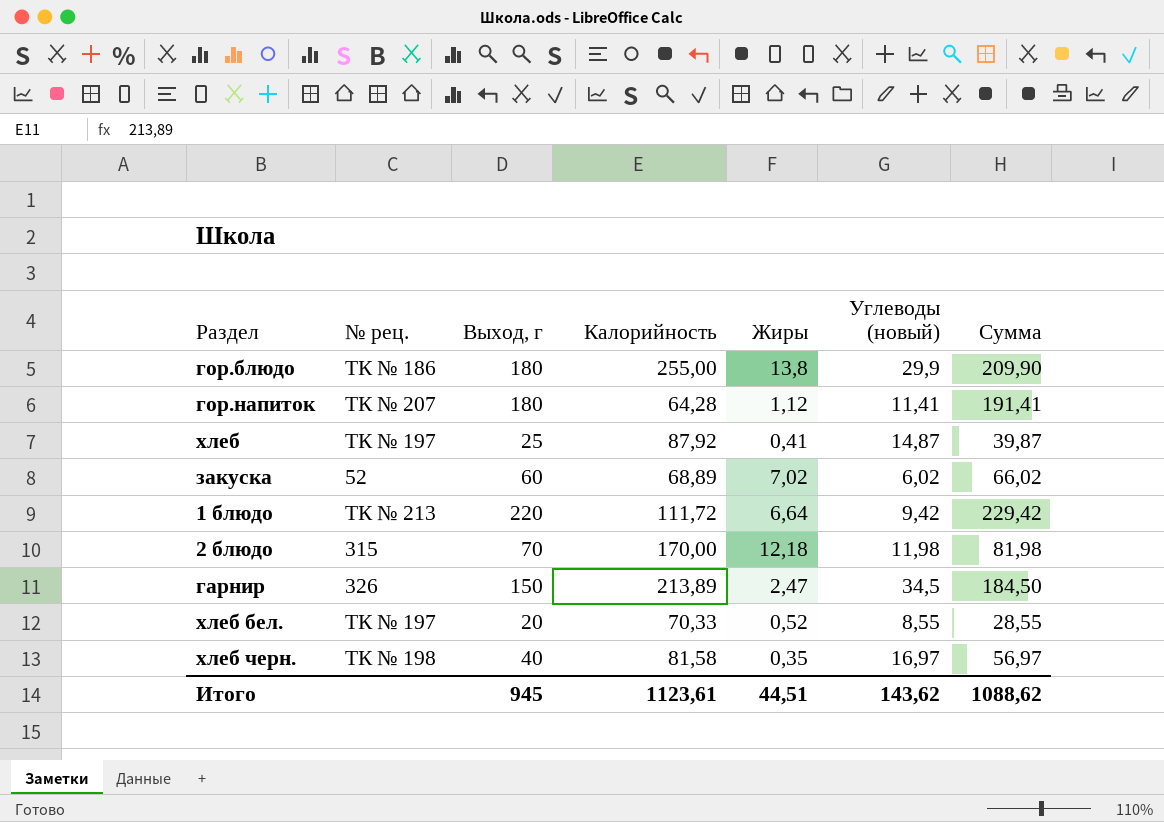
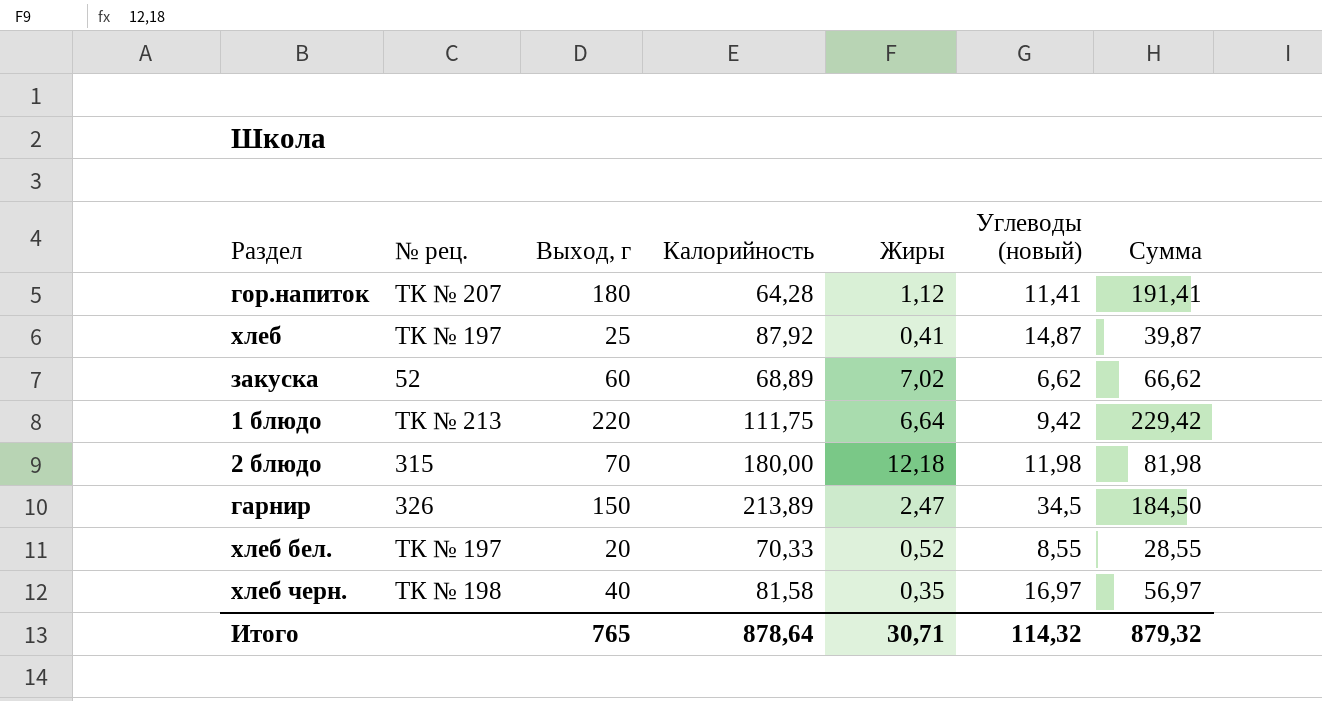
row гор.блюдо: ТК № 186 | 180 | 255,00 | 13,8 | 29,9 | 209,90 -> none
закуска | Углеводы (новый): 6,02 -> 6,62
закуска | Сумма: 66,02 -> 66,62
1 блюдо | Калорийность: 111,72 -> 111,75
2 блюдо | Калорийность: 170,00 -> 180,00
Итого | Выход, г: 945 -> 765
Итого | Калорийность: 1123,61 -> 878,64
Итого | Жиры: 44,51 -> 30,71
Итого | Углеводы (новый): 143,62 -> 114,32
Итого | Сумма: 1088,62 -> 879,32

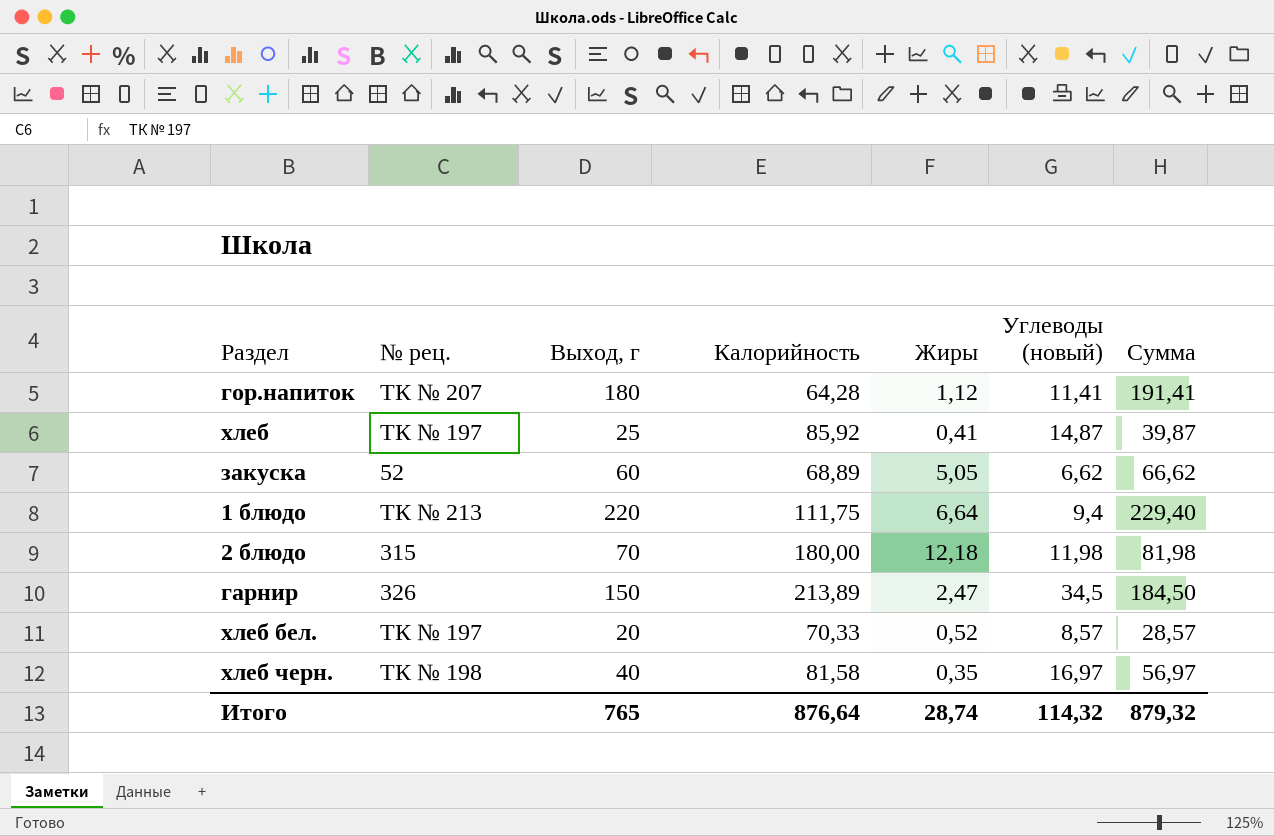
хлеб | Калорийность: 87,92 -> 85,92
закуска | Жиры: 7,02 -> 5,05
1 блюдо | Углеводы (новый): 9,42 -> 9,4
1 блюдо | Сумма: 229,42 -> 229,40
хлеб бел. | Углеводы (новый): 8,55 -> 8,57
хлеб бел. | Сумма: 28,55 -> 28,57
Итого | Калорийность: 878,64 -> 876,64
Итого | Жиры: 30,71 -> 28,74

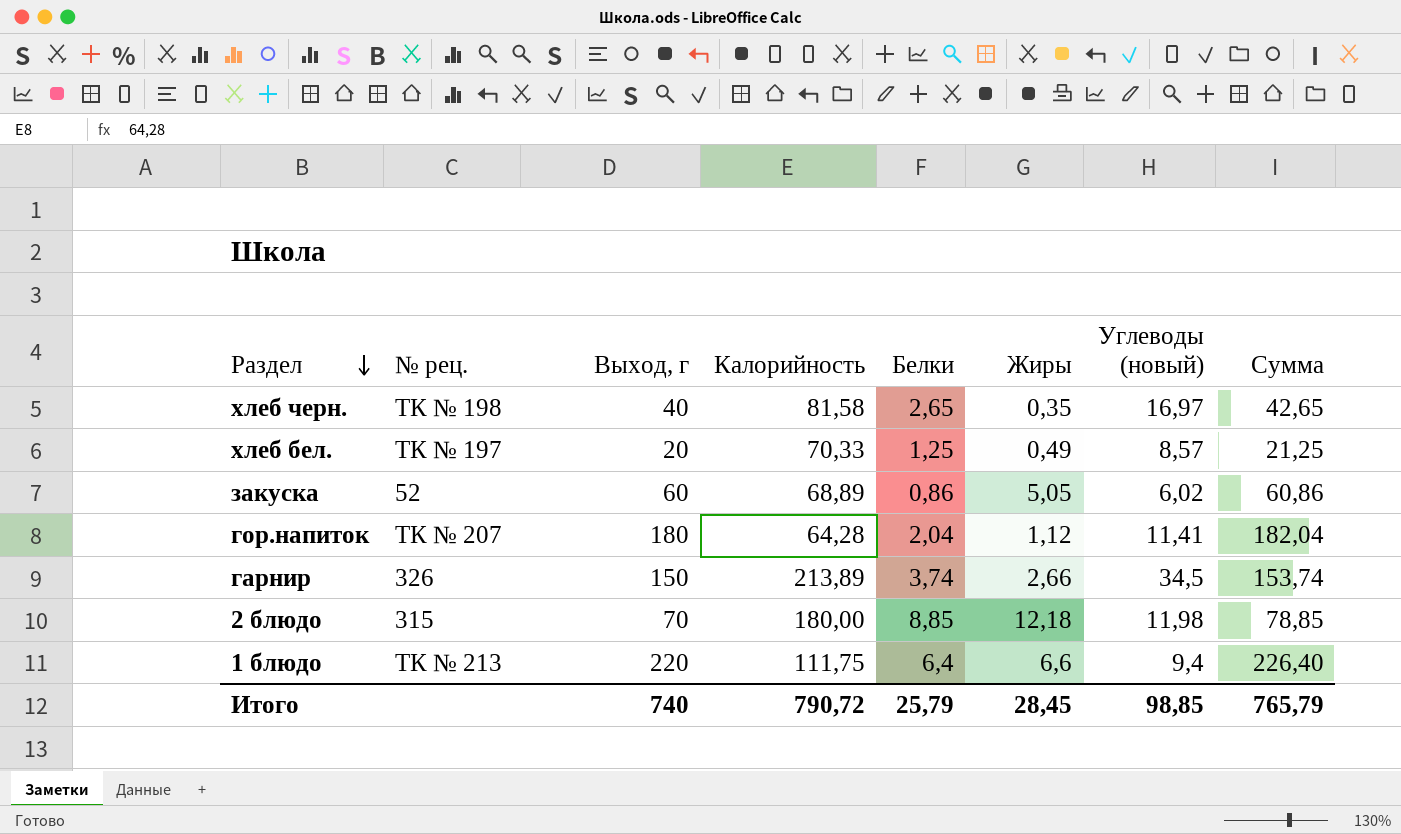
row order: none -> Раздел descending
column Белки | position: none -> 5
column Сумма | formula: [Выход, г] + [Углеводы (новый)] -> [Выход, г] + [Белки]
row хлеб: ТК № 197 | 25 | 85,92 | 0,41 | 14,87 | 39,87 -> none
хлеб бел. | Жиры: 0,52 -> 0,49
закуска | Углеводы (новый): 6,62 -> 6,02
гарнир | Жиры: 2,47 -> 2,66
1 блюдо | Жиры: 6,64 -> 6,6
Итого | Выход, г: 765 -> 740
Итого | Калорийность: 876,64 -> 790,72
Итого | Жиры: 28,74 -> 28,45
Итого | Углеводы (новый): 114,32 -> 98,85
Итого | Сумма: 879,32 -> 765,79

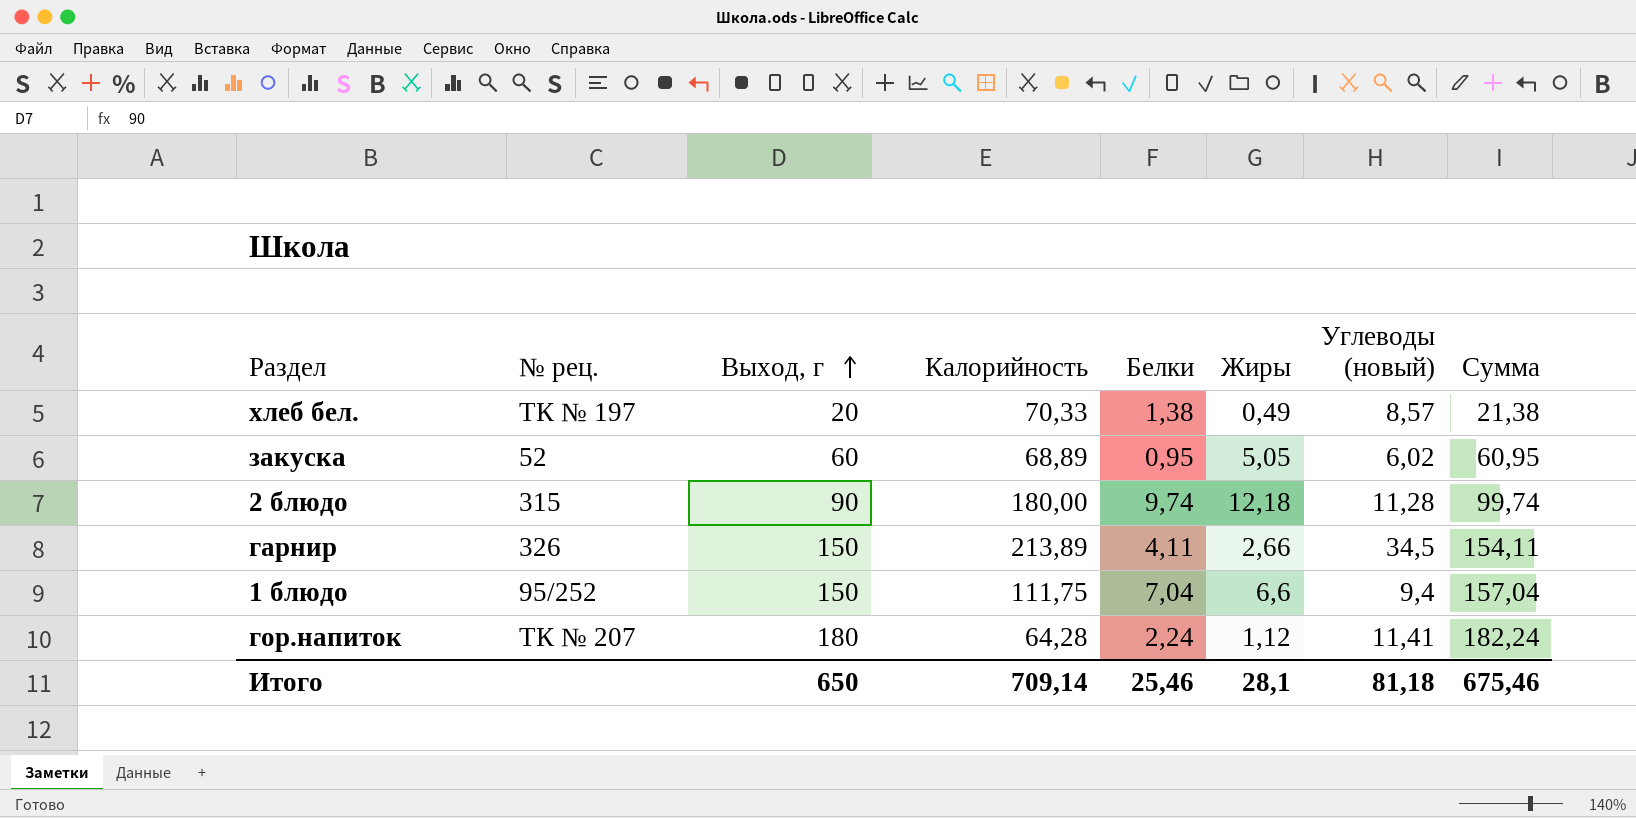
row order: Раздел descending -> Выход, г ascending
row хлеб черн.: ТК № 198 | 40 | 81,58 | 2,65 | 0,35 | 16,97 | 42,65 -> none
хлеб бел. | Белки: 1,25 -> 1,38
хлеб бел. | Сумма: 21,25 -> 21,38
закуска | Белки: 0,86 -> 0,95
закуска | Сумма: 60,86 -> 60,95
2 блюдо | Выход, г: 70 -> 90
2 блюдо | Белки: 8,85 -> 9,74
2 блюдо | Углеводы (новый): 11,98 -> 11,28
2 блюдо | Сумма: 78,85 -> 99,74
гарнир | Белки: 3,74 -> 4,11
гарнир | Сумма: 153,74 -> 154,11
1 блюдо | № рец.: ТК № 213 -> 95/252
1 блюдо | Выход, г: 220 -> 150
1 блюдо | Белки: 6,4 -> 7,04
1 блюдо | Сумма: 226,40 -> 157,04
гор.напиток | Белки: 2,04 -> 2,24
гор.напиток | Сумма: 182,04 -> 182,24
Итого | Выход, г: 740 -> 650
Итого | Калорийность: 790,72 -> 709,14
Итого | Белки: 25,79 -> 25,46
Итого | Жиры: 28,45 -> 28,1
Итого | Углеводы (новый): 98,85 -> 81,18
Итого | Сумма: 765,79 -> 675,46

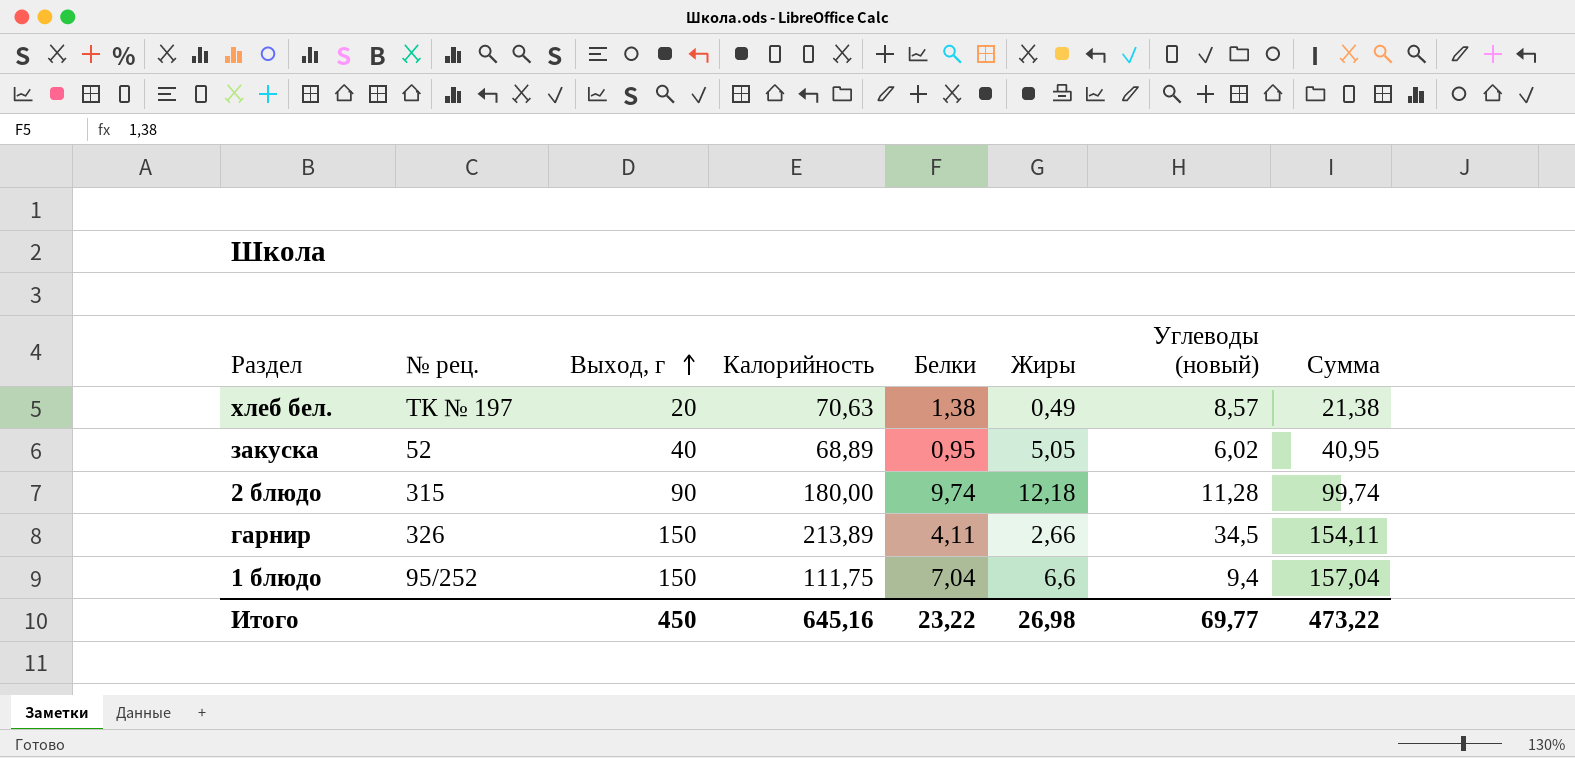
row гор.напиток: ТК № 207 | 180 | 64,28 | 2,24 | 1,12 | 11,41 | 182,24 -> none
хлеб бел. | Калорийность: 70,33 -> 70,63
закуска | Выход, г: 60 -> 40
закуска | Сумма: 60,95 -> 40,95
Итого | Выход, г: 650 -> 450
Итого | Калорийность: 709,14 -> 645,16
Итого | Белки: 25,46 -> 23,22
Итого | Жиры: 28,1 -> 26,98
Итого | Углеводы (новый): 81,18 -> 69,77
Итого | Сумма: 675,46 -> 473,22

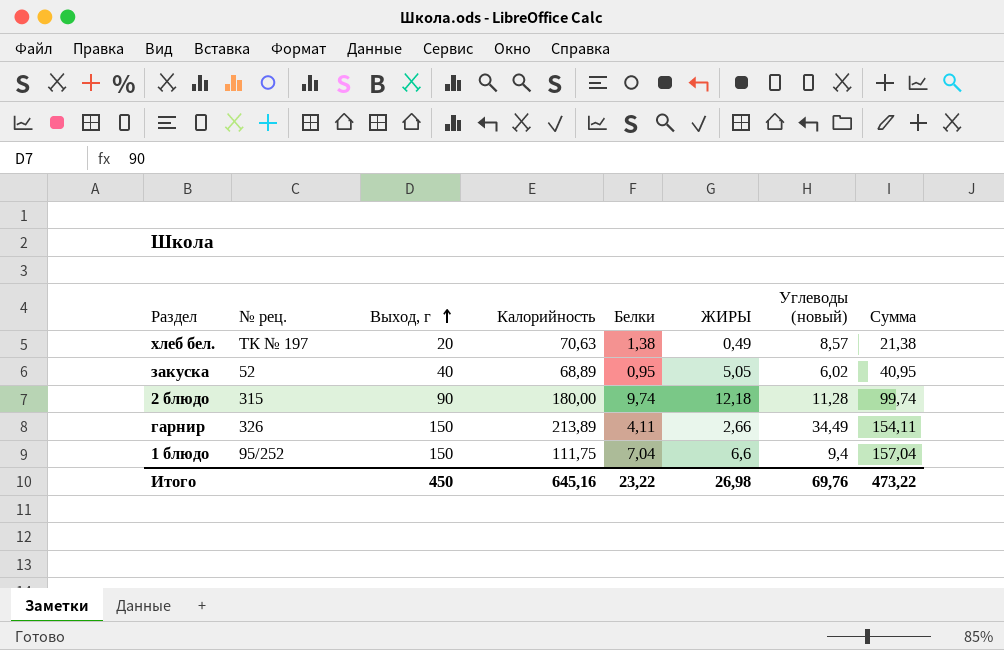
column name: Жиры -> ЖИРЫ
гарнир | Углеводы (новый): 34,5 -> 34,49
Итого | Углеводы (новый): 69,77 -> 69,76

